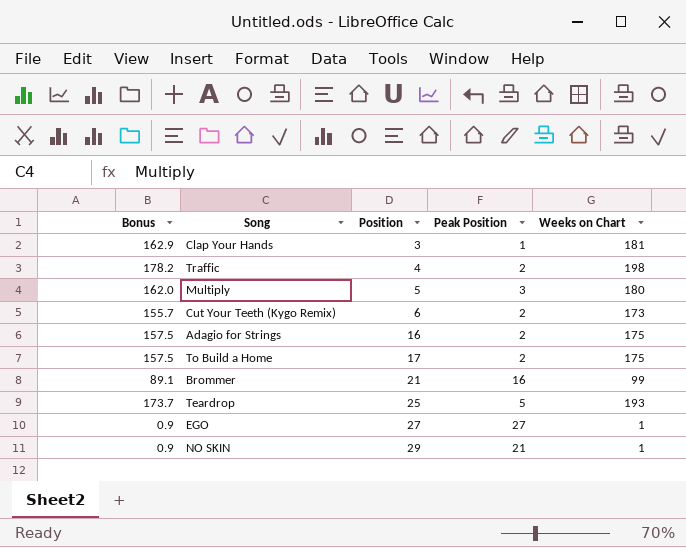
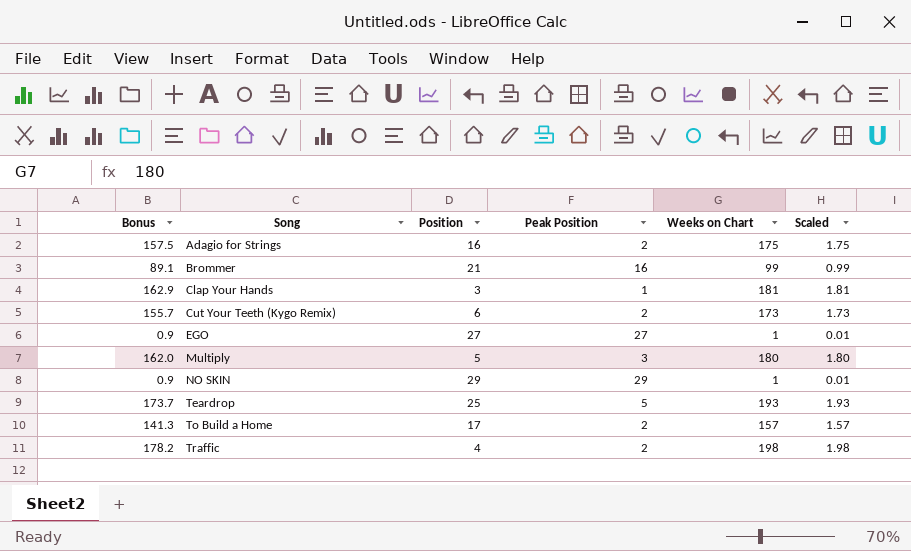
row order: Position ascending -> Song ascending
column Scaled | formula: none -> [Weeks on Chart] * 0.01
NO SKIN | Peak Position: 21 -> 29
To Build a Home | Bonus: 157.5 -> 141.3
To Build a Home | Weeks on Chart: 175 -> 157

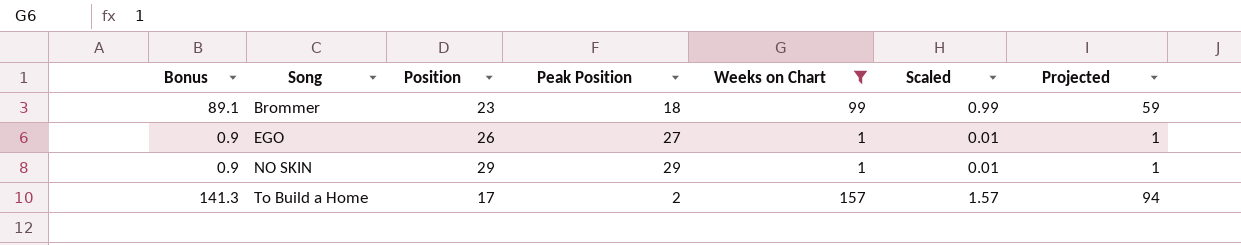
filter: none -> Weeks on Chart <= 157
column Projected | formula: none -> [Weeks on Chart] * 0.6
Brommer | Position: 21 -> 23
Brommer | Peak Position: 16 -> 18
EGO | Position: 27 -> 26

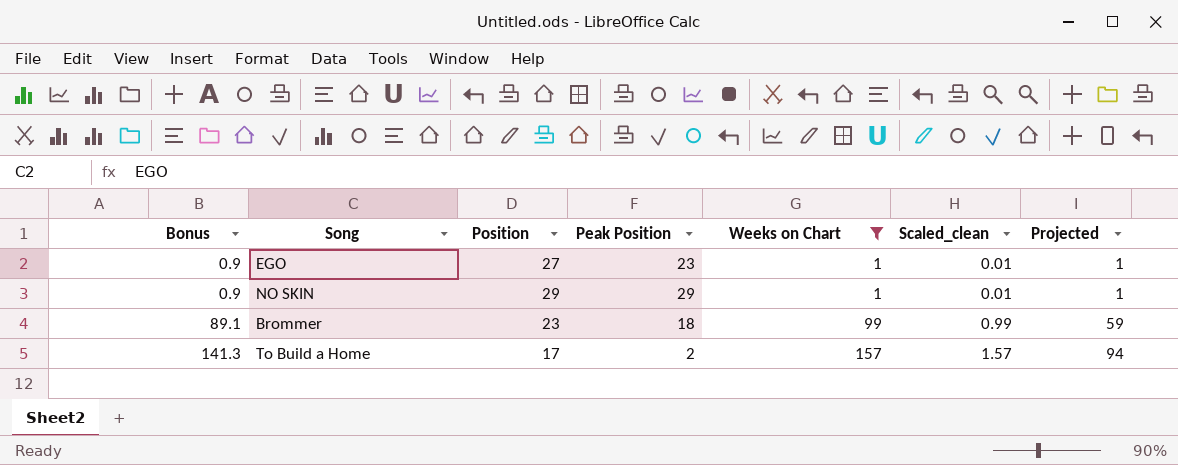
row order: Song ascending -> Bonus ascending
column name: Scaled -> Scaled_clean
EGO | Position: 26 -> 27
EGO | Peak Position: 27 -> 23

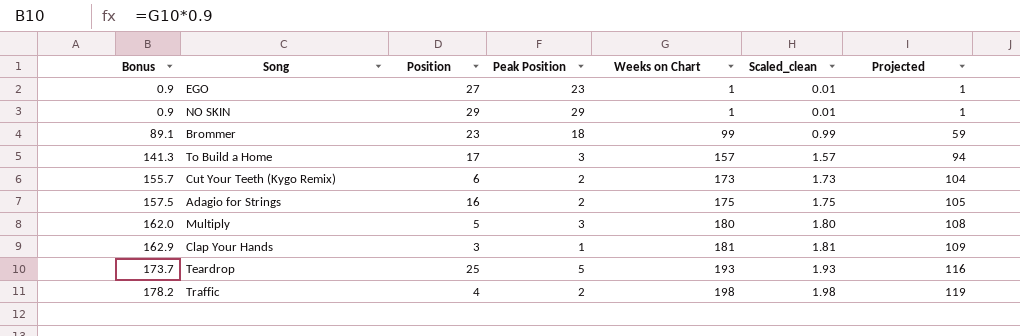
filter: Weeks on Chart <= 157 -> none
To Build a Home | Peak Position: 2 -> 3

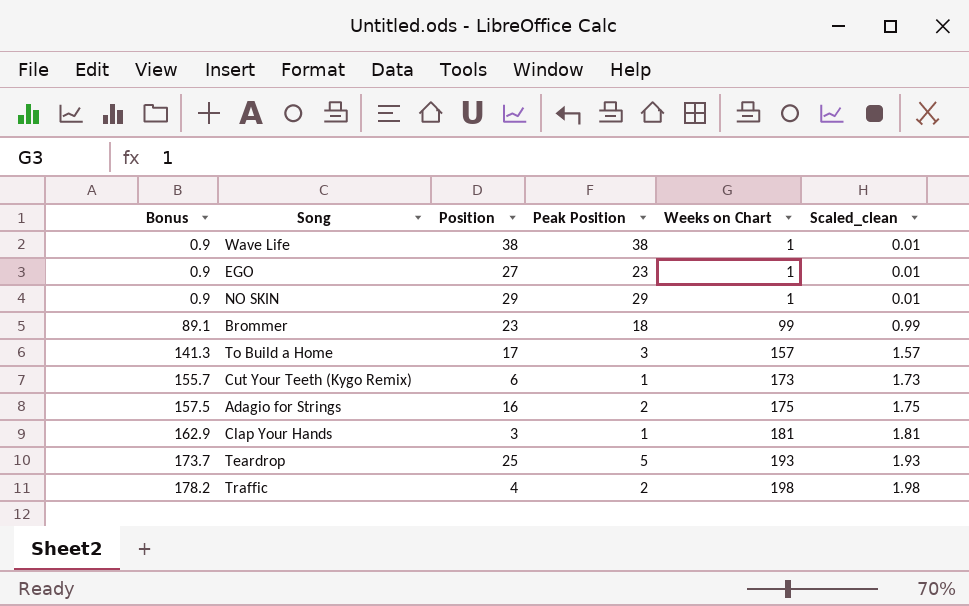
column Projected | formula: [Weeks on Chart] * 0.6 -> none
row Multiply: 162.0 | 5 | 3 | 180 | 1.80 | 108 -> none
row Wave Life: none -> 0.9 | 38 | 38 | 1 | 0.01
Cut Your Teeth (Kygo Remix) | Peak Position: 2 -> 1

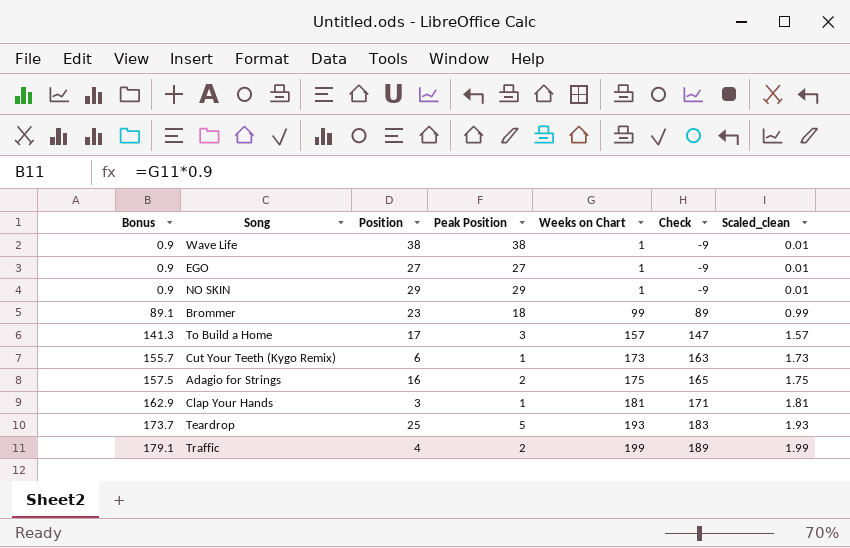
column Check | formula: none -> [Weeks on Chart] - 10
EGO | Peak Position: 23 -> 27
Traffic | Bonus: 178.2 -> 179.1
Traffic | Weeks on Chart: 198 -> 199
Traffic | Scaled_clean: 1.98 -> 1.99

